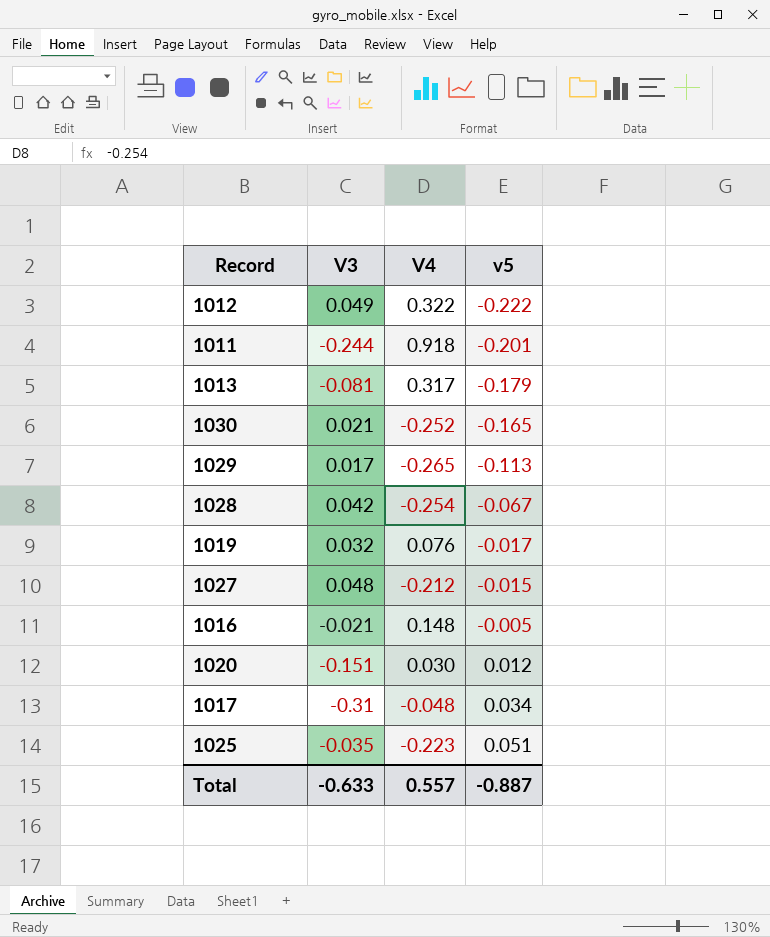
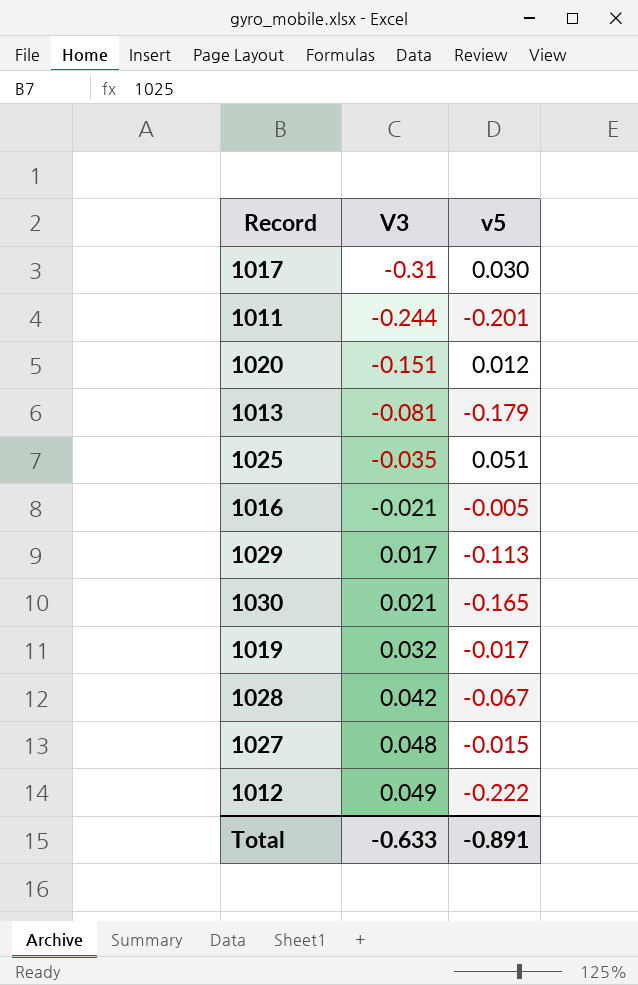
row order: v5 ascending -> V3 ascending
column V4 | position: 3 -> none
1017 | v5: 0.034 -> 0.030
Total | v5: -0.887 -> -0.891

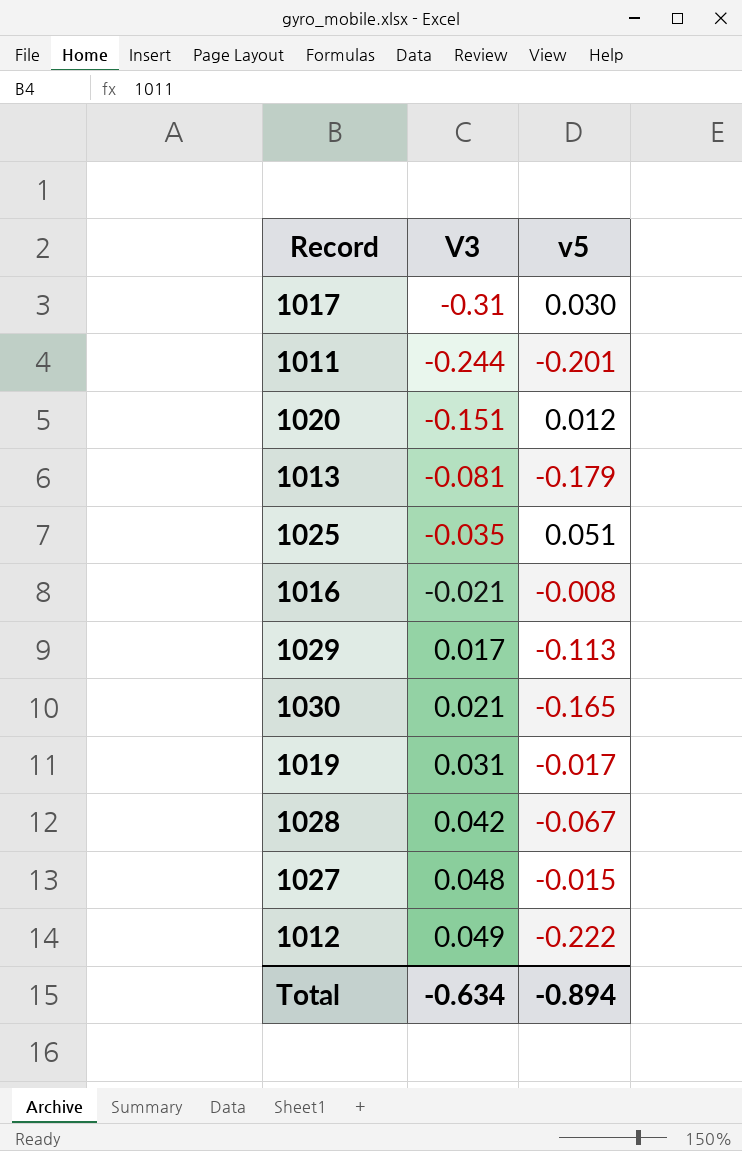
1016 | v5: -0.005 -> -0.008
1019 | V3: 0.032 -> 0.031
Total | V3: -0.633 -> -0.634
Total | v5: -0.891 -> -0.894

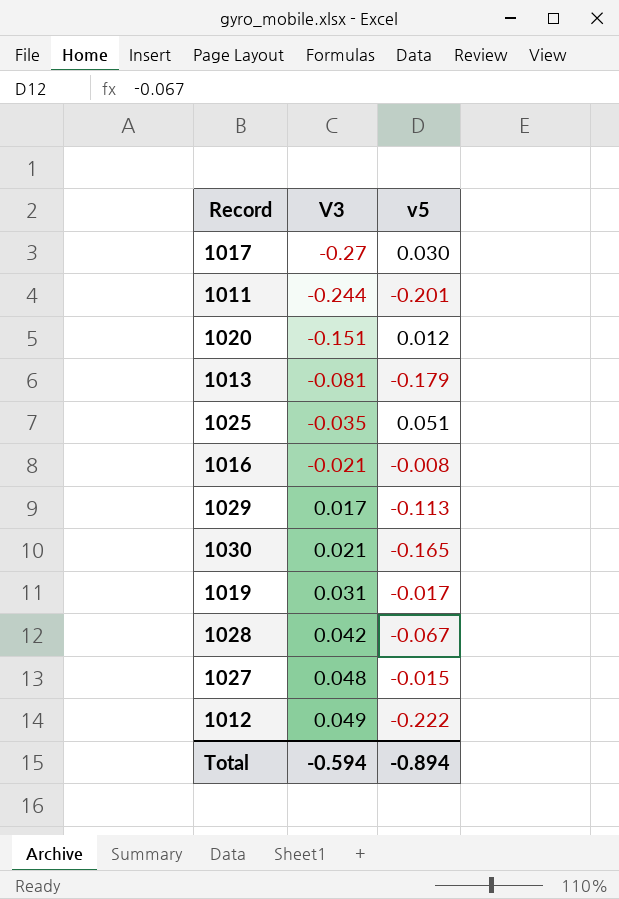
1017 | V3: -0.31 -> -0.27
Total | V3: -0.634 -> -0.594

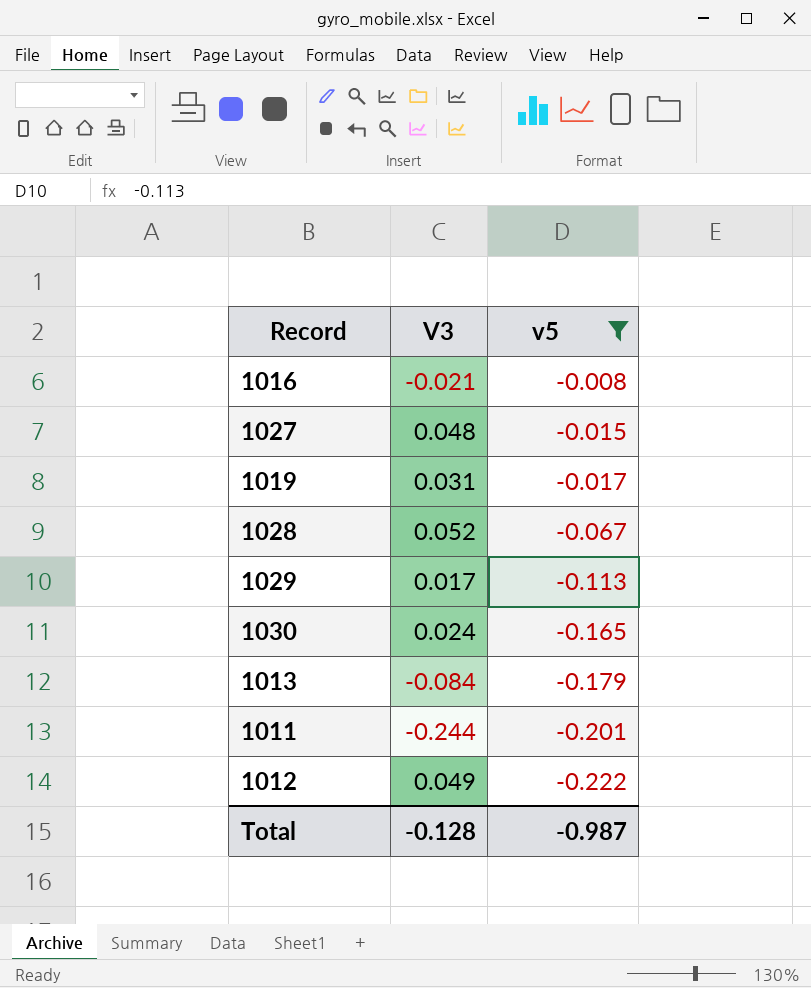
filter: none -> v5 <= -0.008
row order: V3 ascending -> v5 descending
1028 | V3: 0.042 -> 0.052
1030 | V3: 0.021 -> 0.024
1013 | V3: -0.081 -> -0.084
Total | V3: -0.594 -> -0.128
Total | v5: -0.894 -> -0.987

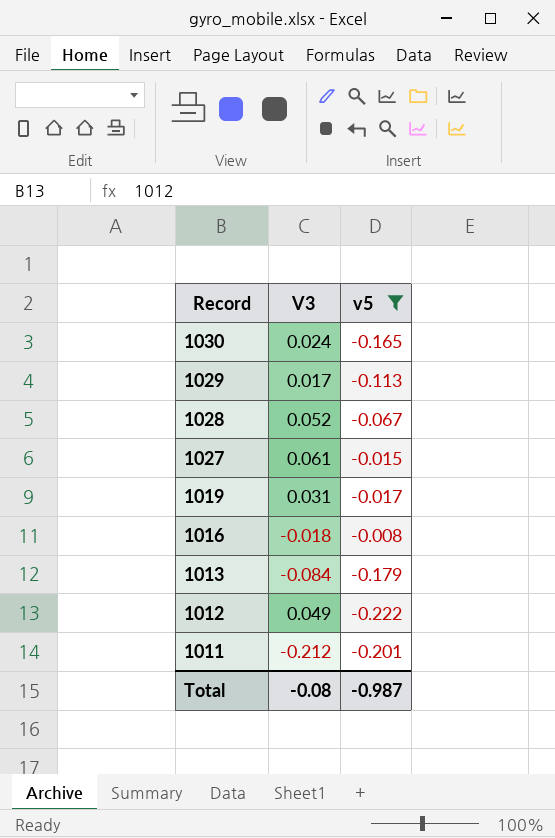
row order: v5 descending -> Record descending
1027 | V3: 0.048 -> 0.061
1016 | V3: -0.021 -> -0.018
1011 | V3: -0.244 -> -0.212
Total | V3: -0.128 -> -0.08

